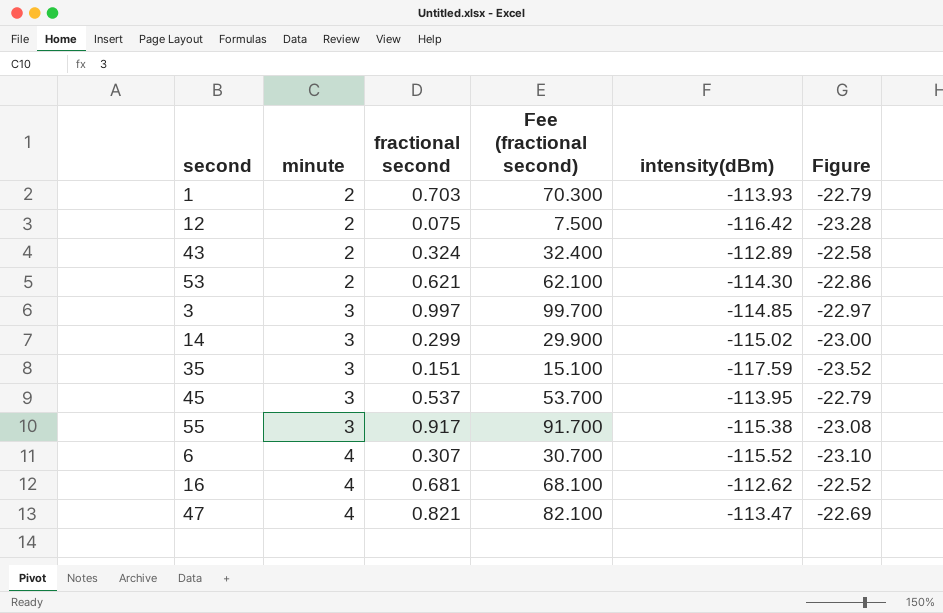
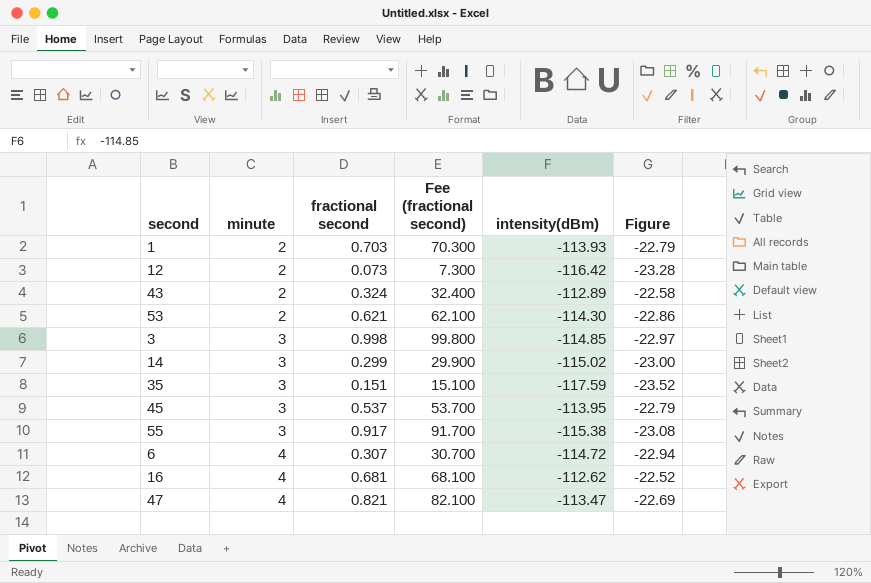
12 | fractional second: 0.075 -> 0.073
12 | Fee (fractional second): 7.500 -> 7.300
3 | fractional second: 0.997 -> 0.998
3 | Fee (fractional second): 99.700 -> 99.800
6 | intensity(dBm): -115.52 -> -114.72
6 | Figure: -23.10 -> -22.94

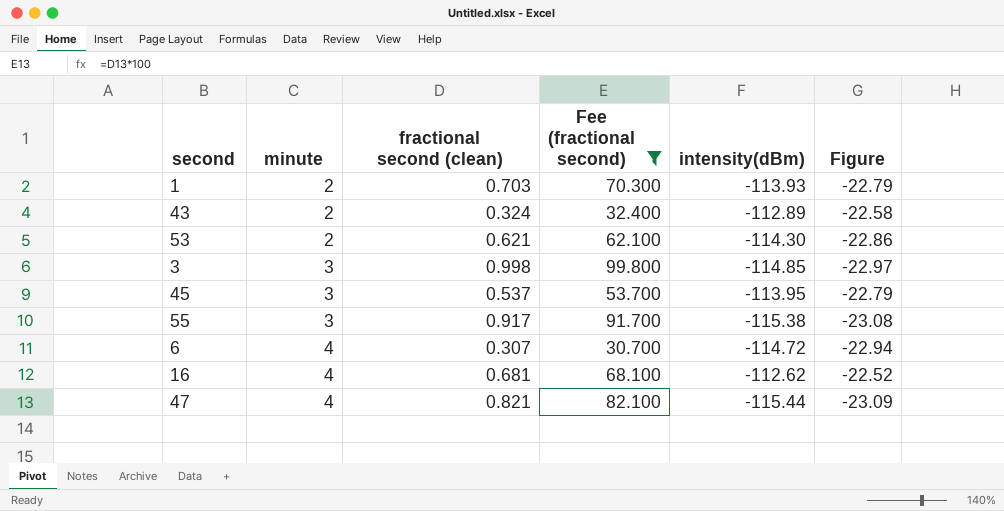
filter: none -> Fee (fractional second) >= 30.700
column name: fractional second -> fractional second (clean)
47 | intensity(dBm): -113.47 -> -115.44
47 | Figure: -22.69 -> -23.09

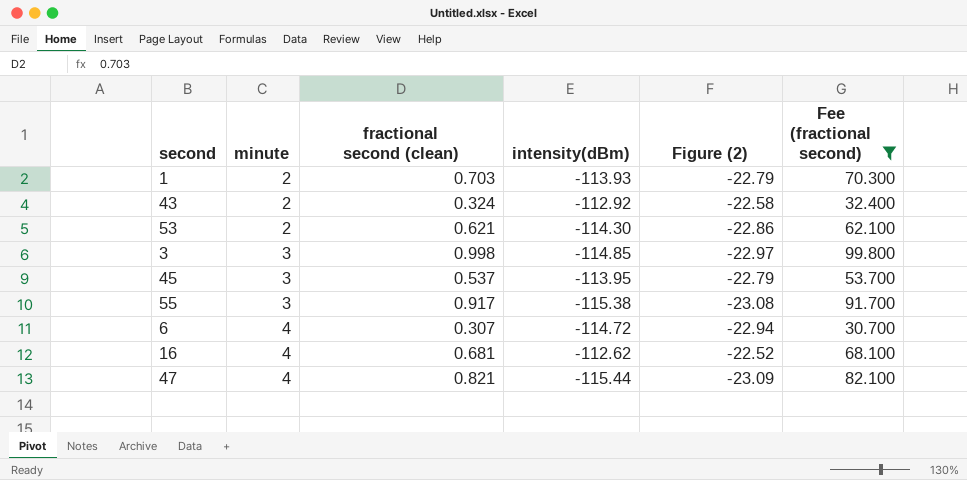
column name: Figure -> Figure (2)
column Fee (fractional second) | position: 4 -> 6
43 | intensity(dBm): -112.89 -> -112.92

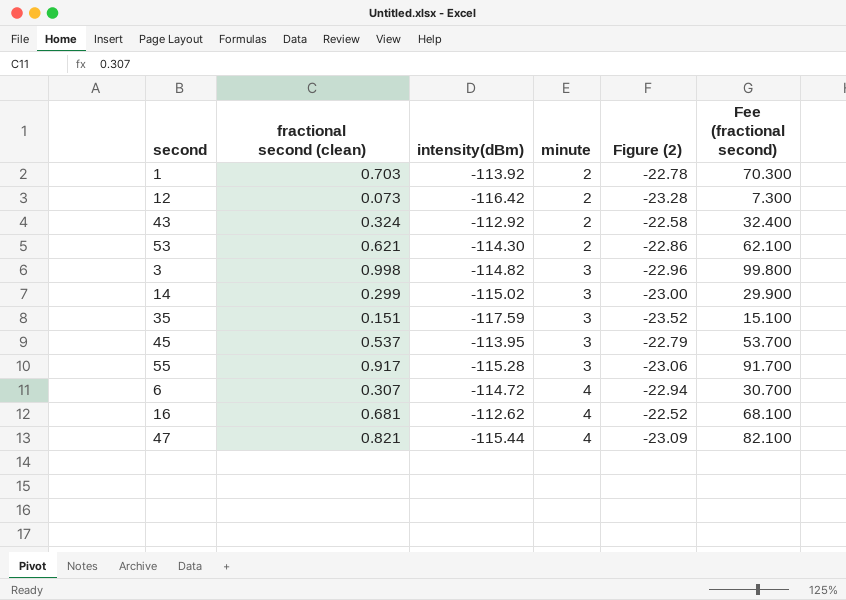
filter: Fee (fractional second) >= 30.700 -> none
column minute | position: 2 -> 4
1 | intensity(dBm): -113.93 -> -113.92
1 | Figure (2): -22.79 -> -22.78
3 | intensity(dBm): -114.85 -> -114.82
3 | Figure (2): -22.97 -> -22.96
55 | intensity(dBm): -115.38 -> -115.28
55 | Figure (2): -23.08 -> -23.06

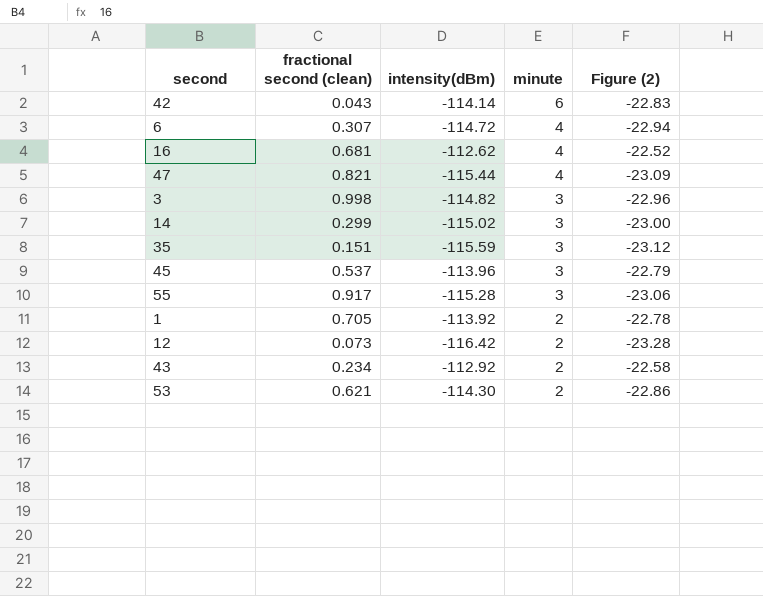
row order: minute ascending -> minute descending
column Fee (fractional second) | formula: [fractional second (clean)] * 100 -> none
row 42: none -> 0.043 | -114.14 | 6 | -22.83
35 | intensity(dBm): -117.59 -> -115.59
35 | Figure (2): -23.52 -> -23.12
45 | intensity(dBm): -113.95 -> -113.96
1 | fractional second (clean): 0.703 -> 0.705
43 | fractional second (clean): 0.324 -> 0.234

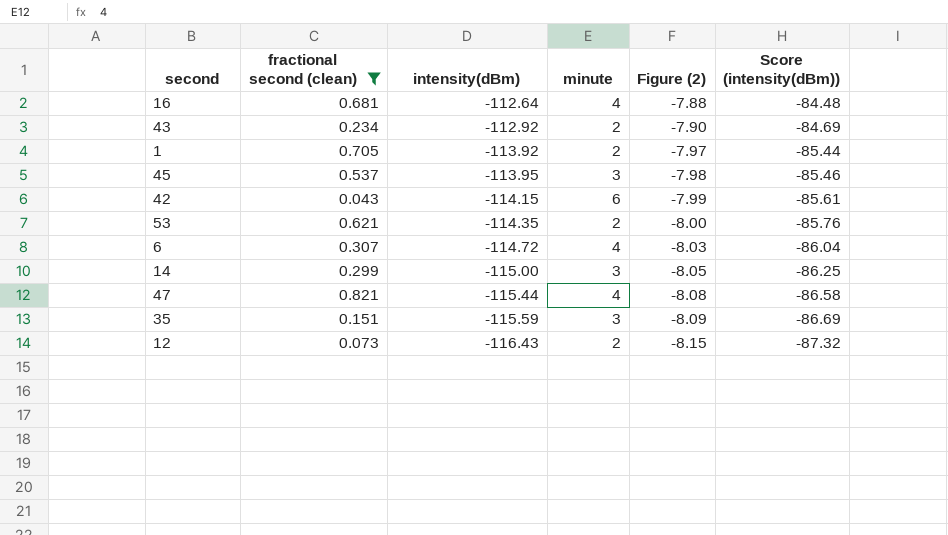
filter: none -> fractional second (clean) <= 0.821
row order: minute descending -> intensity(dBm) descending
column Figure (2) | formula: [intensity(dBm)] * 0.2 -> [intensity(dBm)] * 0.07
column Score (intensity(dBm)) | formula: none -> [intensity(dBm)] * 0.75
16 | intensity(dBm): -112.62 -> -112.64
45 | intensity(dBm): -113.96 -> -113.95
42 | intensity(dBm): -114.14 -> -114.15
53 | intensity(dBm): -114.30 -> -114.35
14 | intensity(dBm): -115.02 -> -115.00
12 | intensity(dBm): -116.42 -> -116.43

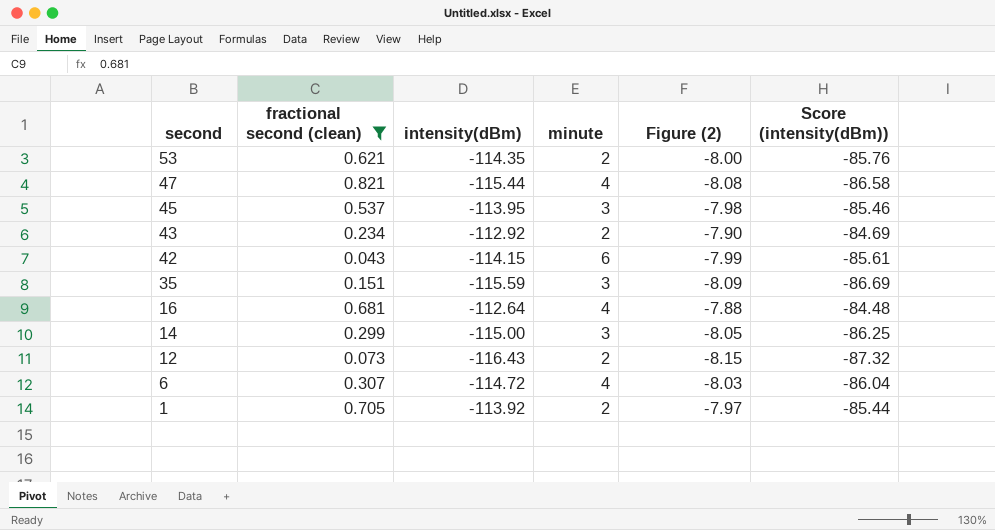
row order: intensity(dBm) descending -> second descending

